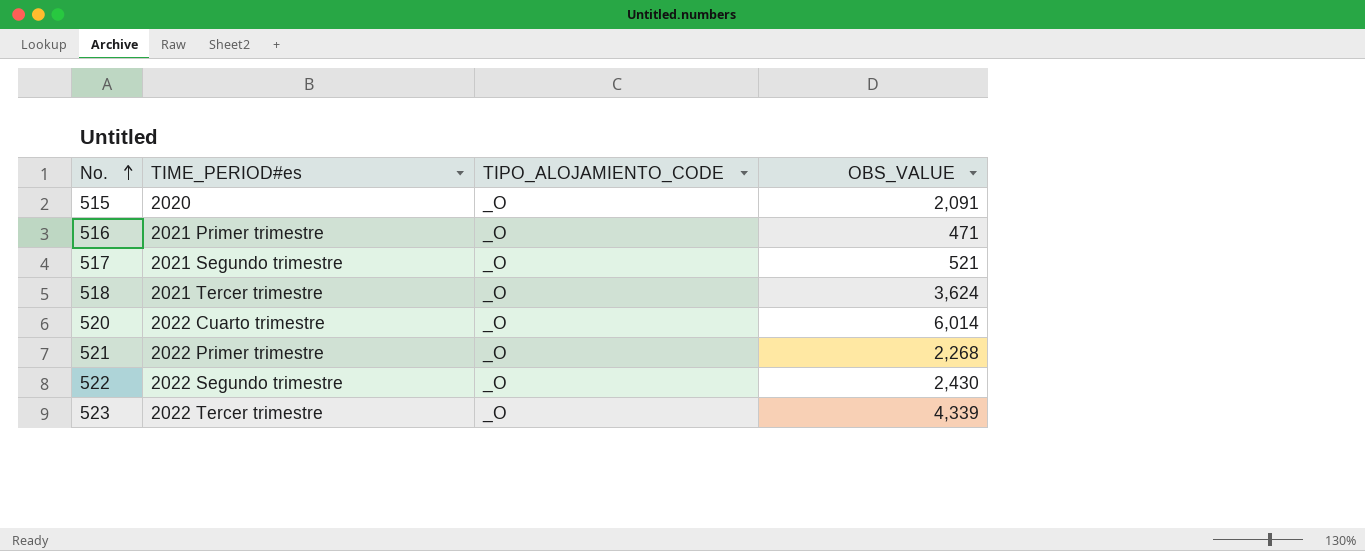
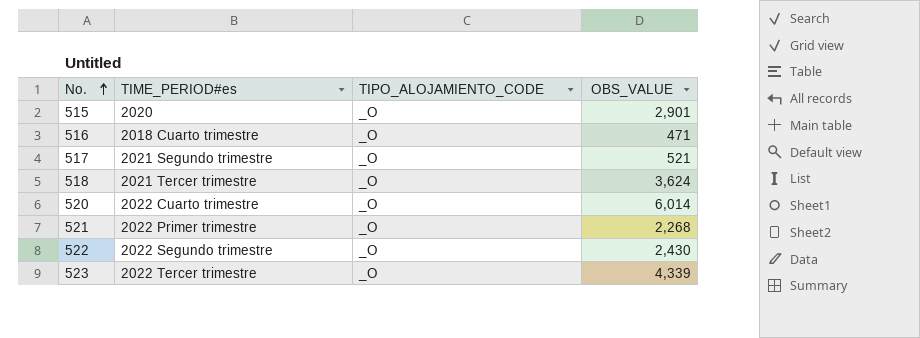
515 | OBS_VALUE: 2,091 -> 2,901
516 | TIME_PERIOD#es: 2021 Primer trimestre -> 2018 Cuarto trimestre

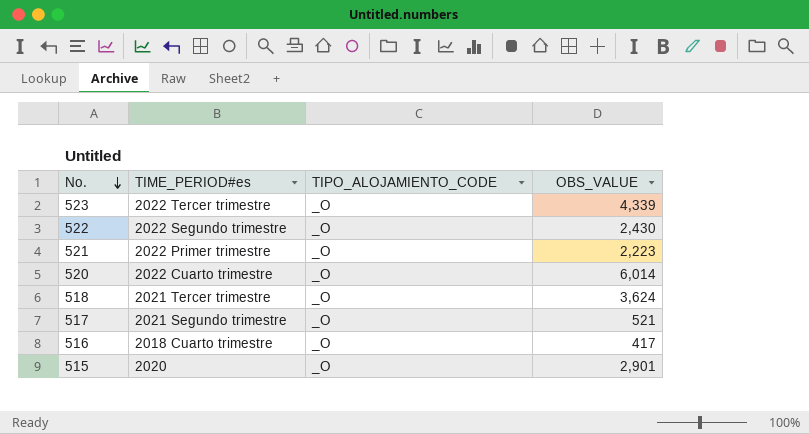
row order: No. ascending -> No. descending
521 | OBS_VALUE: 2,268 -> 2,223
516 | OBS_VALUE: 471 -> 417

